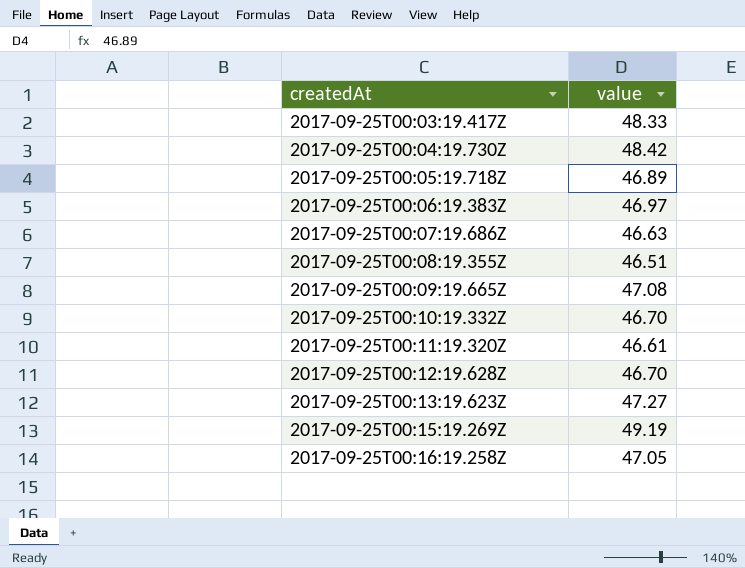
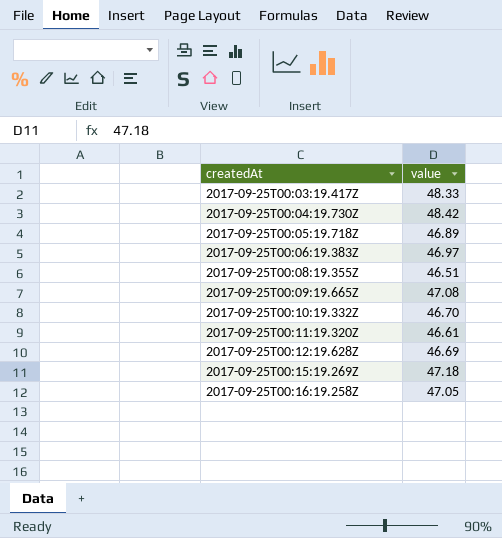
row 2017-09-25T00:07:19.686Z: 46.63 -> none
row 2017-09-25T00:13:19.623Z: 47.27 -> none
2017-09-25T00:12:19.628Z | value: 46.70 -> 46.69
2017-09-25T00:15:19.269Z | value: 49.19 -> 47.18

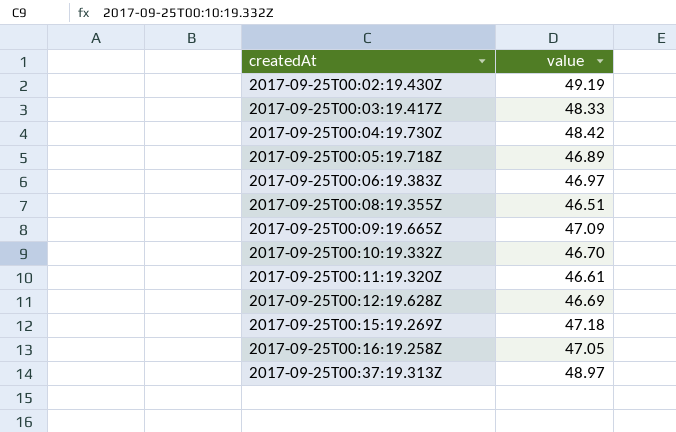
row 2017-09-25T00:02:19.430Z: none -> 49.19
2017-09-25T00:09:19.665Z | value: 47.08 -> 47.09
row 2017-09-25T00:37:19.313Z: none -> 48.97

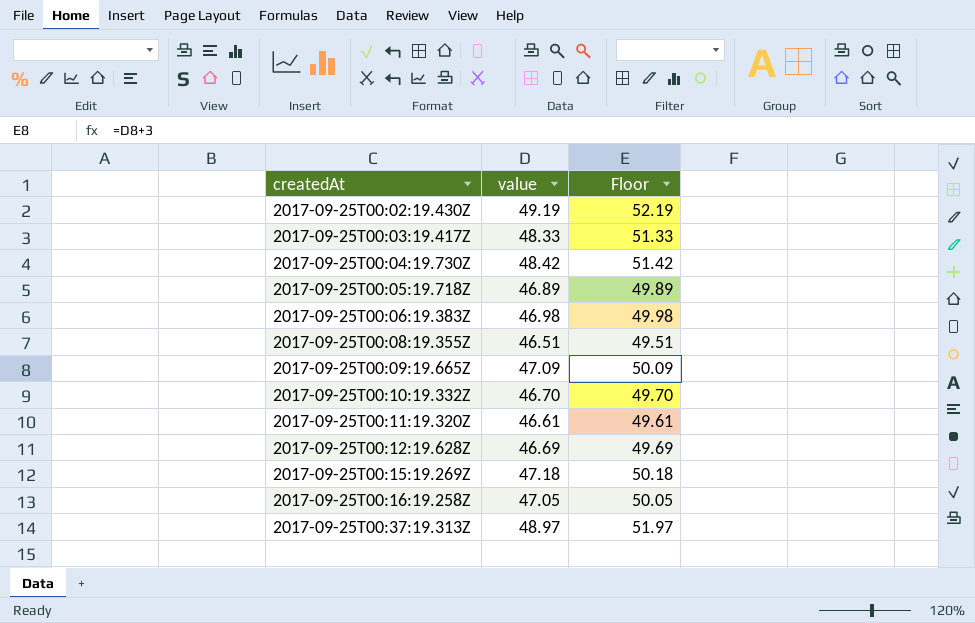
column Floor | formula: none -> [value] + 3
2017-09-25T00:06:19.383Z | value: 46.97 -> 46.98

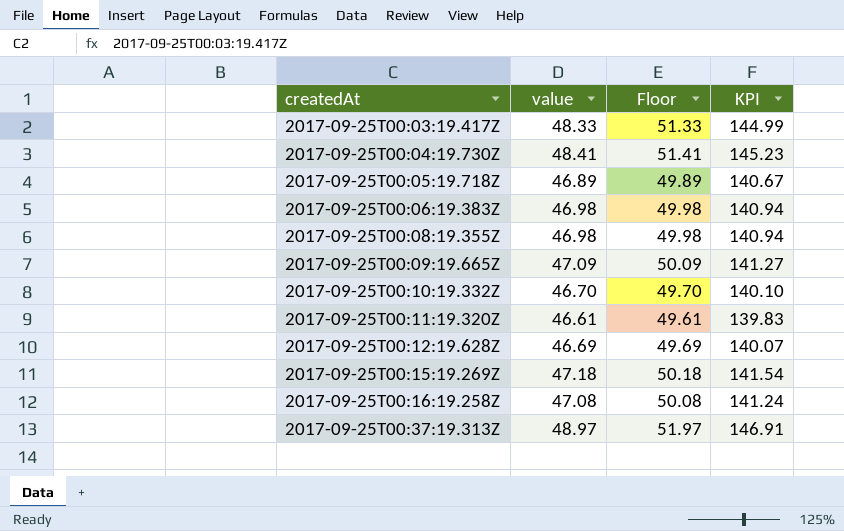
column KPI | formula: none -> [value] * 3
row 2017-09-25T00:02:19.430Z: 49.19 | 52.19 -> none
2017-09-25T00:04:19.730Z | value: 48.42 -> 48.41
2017-09-25T00:04:19.730Z | Floor: 51.42 -> 51.41
2017-09-25T00:08:19.355Z | value: 46.51 -> 46.98
2017-09-25T00:08:19.355Z | Floor: 49.51 -> 49.98
2017-09-25T00:16:19.258Z | value: 47.05 -> 47.08
2017-09-25T00:16:19.258Z | Floor: 50.05 -> 50.08

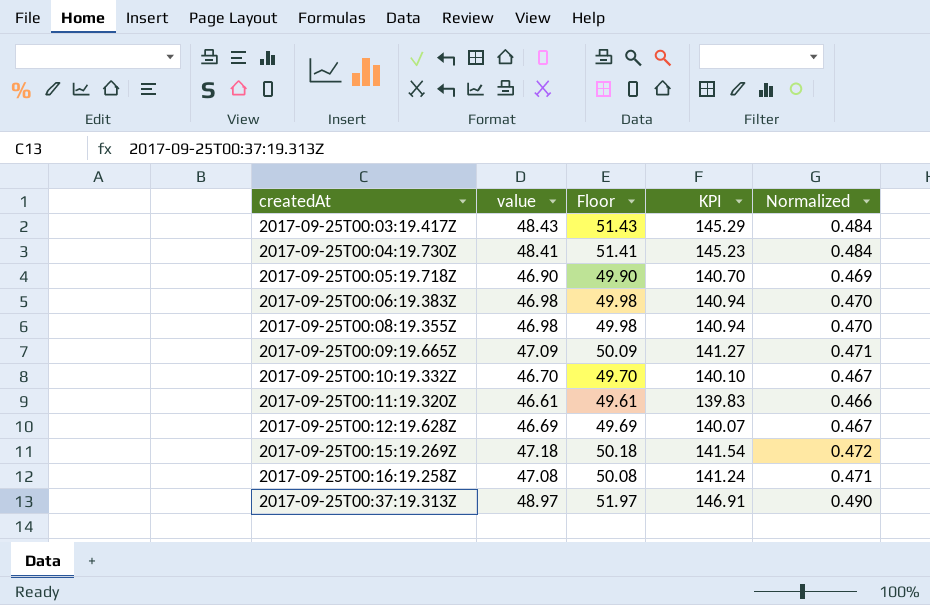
column Normalized | formula: none -> [value] * 0.01
2017-09-25T00:03:19.417Z | value: 48.33 -> 48.43
2017-09-25T00:03:19.417Z | Floor: 51.33 -> 51.43
2017-09-25T00:03:19.417Z | KPI: 144.99 -> 145.29
2017-09-25T00:05:19.718Z | value: 46.89 -> 46.90
2017-09-25T00:05:19.718Z | Floor: 49.89 -> 49.90
2017-09-25T00:05:19.718Z | KPI: 140.67 -> 140.70

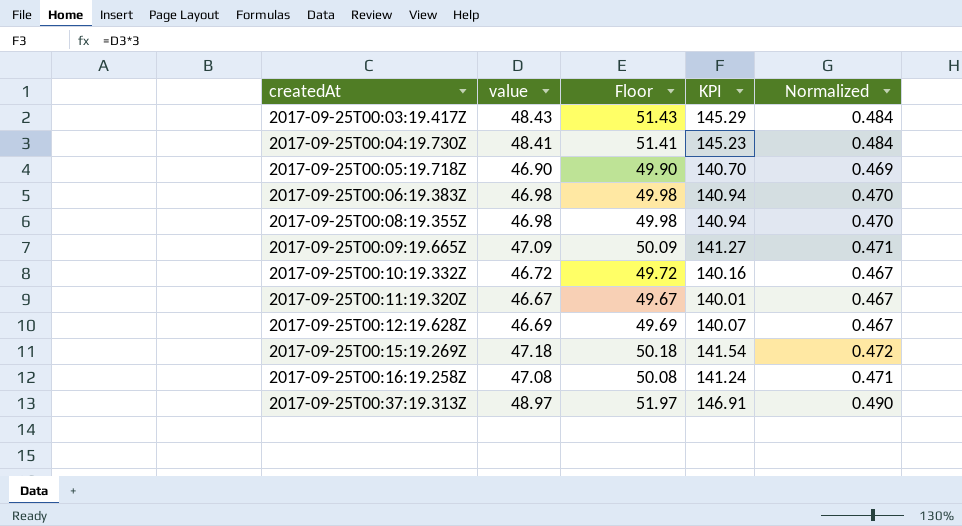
2017-09-25T00:10:19.332Z | value: 46.70 -> 46.72
2017-09-25T00:10:19.332Z | Floor: 49.70 -> 49.72
2017-09-25T00:10:19.332Z | KPI: 140.10 -> 140.16
2017-09-25T00:11:19.320Z | value: 46.61 -> 46.67
2017-09-25T00:11:19.320Z | Floor: 49.61 -> 49.67
2017-09-25T00:11:19.320Z | KPI: 139.83 -> 140.01
2017-09-25T00:11:19.320Z | Normalized: 0.466 -> 0.467

